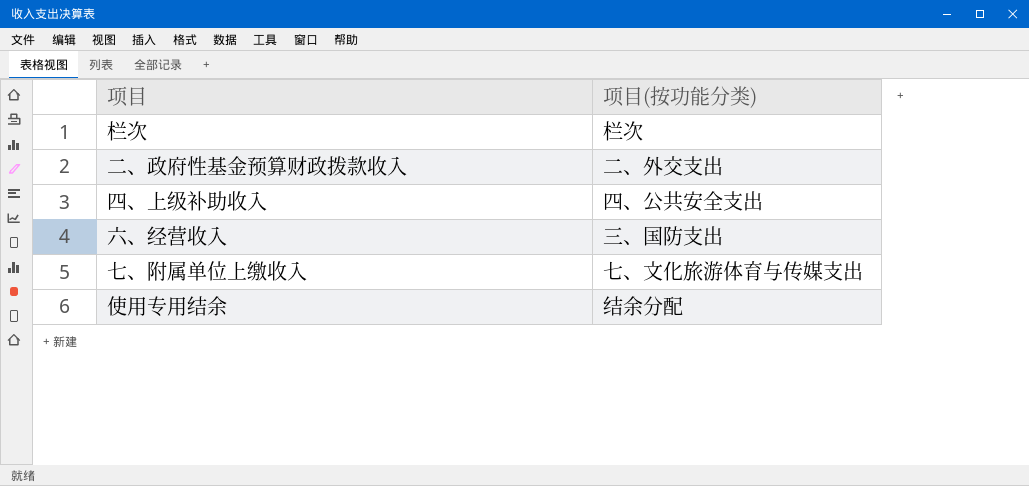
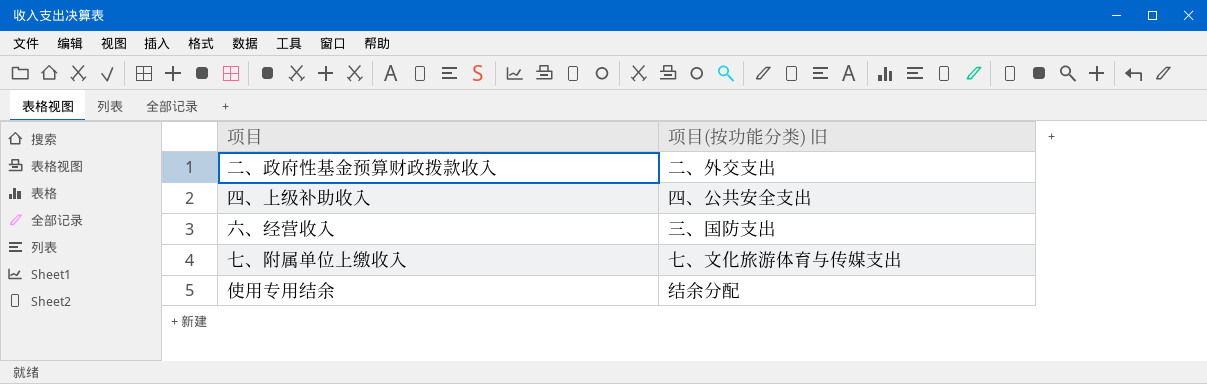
column name: 项目(按功能分类) -> 项目(按功能分类) 旧
row 栏次: 栏次 -> none

